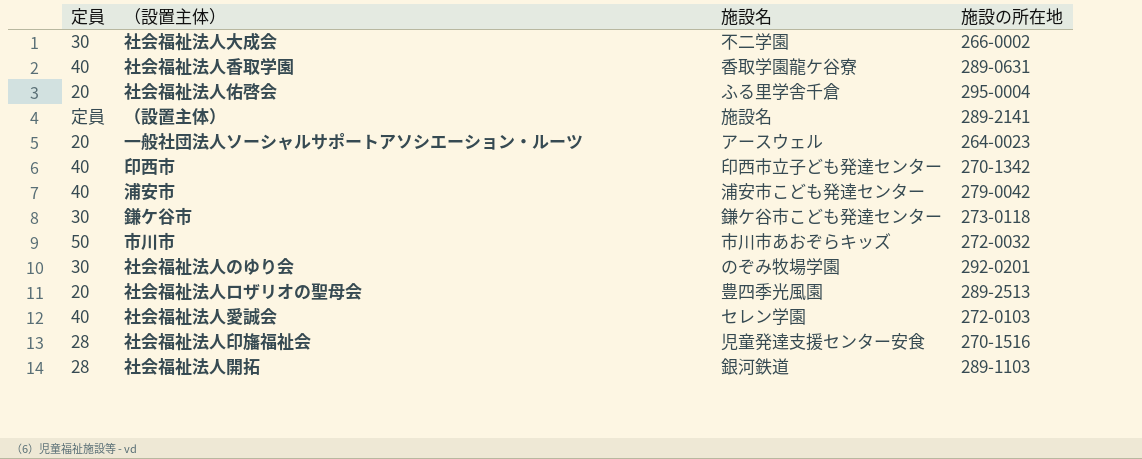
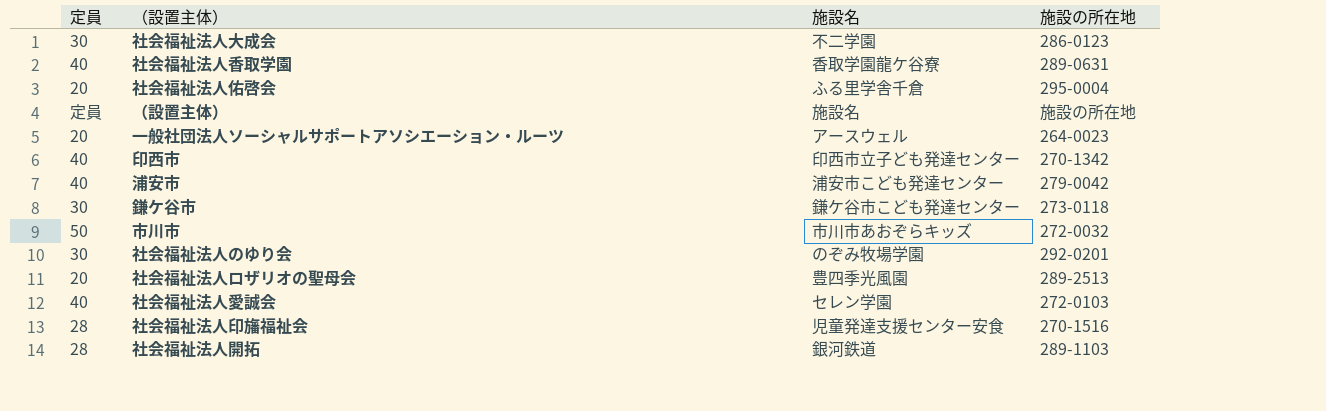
社会福祉法人大成会 | 施設の所在地: 266-0002 -> 286-0123
（設置主体） | 施設の所在地: 289-2141 -> 施設の所在地

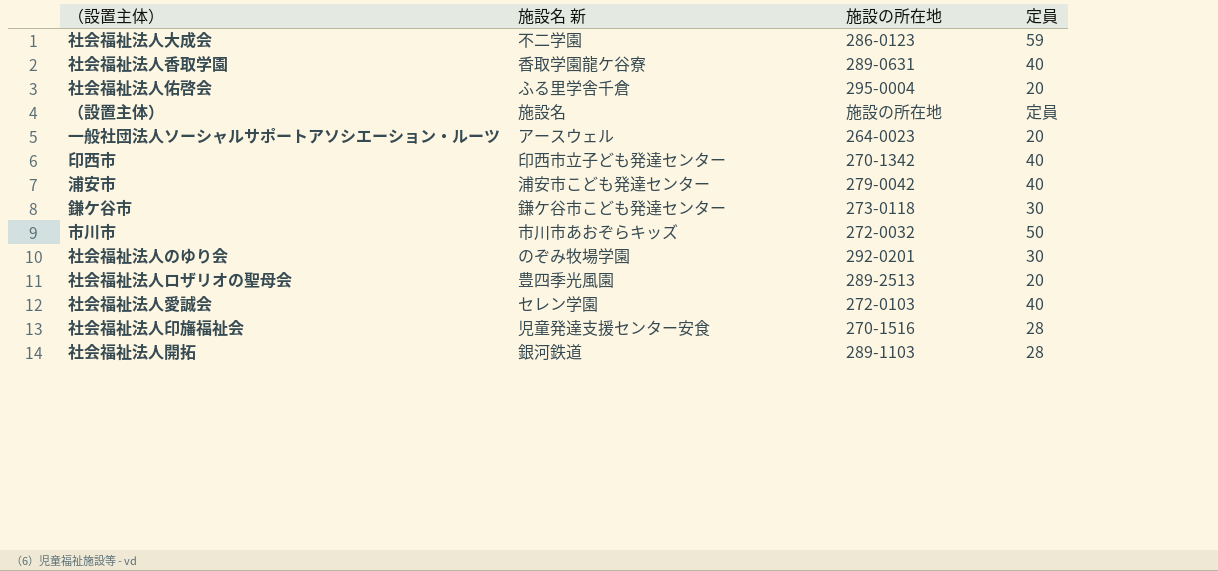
column name: 施設名 -> 施設名 新
column 定員 | position: 1 -> 4
社会福祉法人大成会 | 定員: 30 -> 59

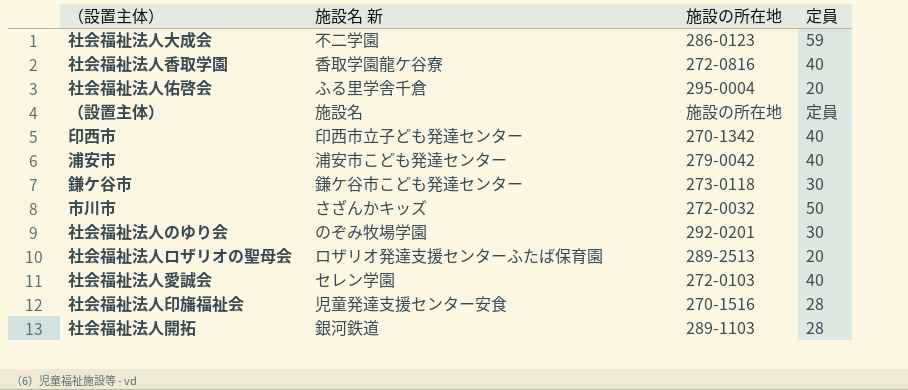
row 一般社団法人ソーシャルサポートアソシエーション・ルーツ: アースウェル | 264-0023 | 20 -> none
社会福祉法人香取学園 | 施設の所在地: 289-0631 -> 272-0816
市川市 | 施設名 新: 市川市あおぞらキッズ -> さざんかキッズ
社会福祉法人ロザリオの聖母会 | 施設名 新: 豊四季光風園 -> ロザリオ発達支援センターふたば保育園

